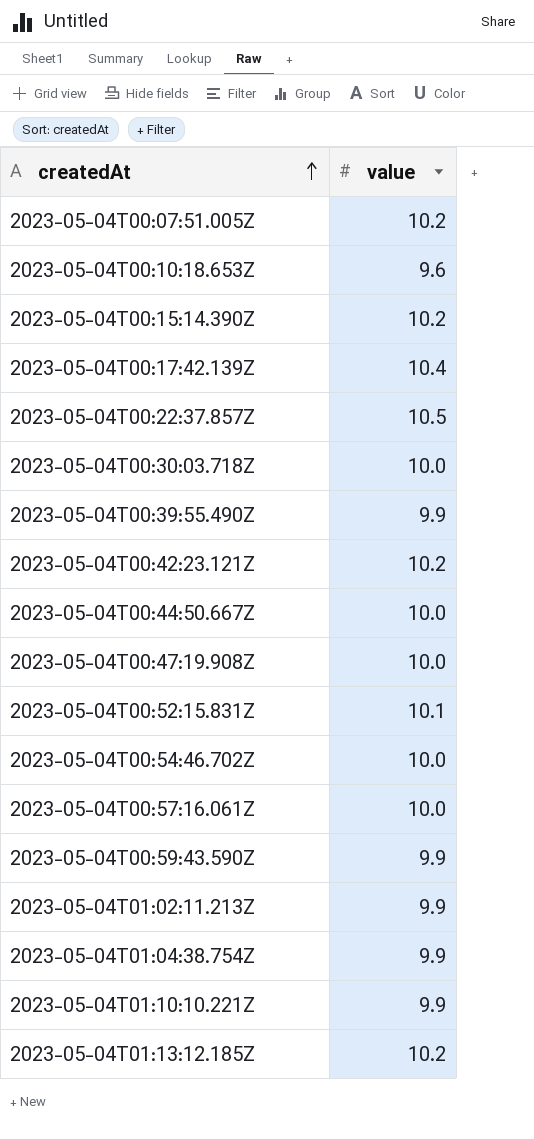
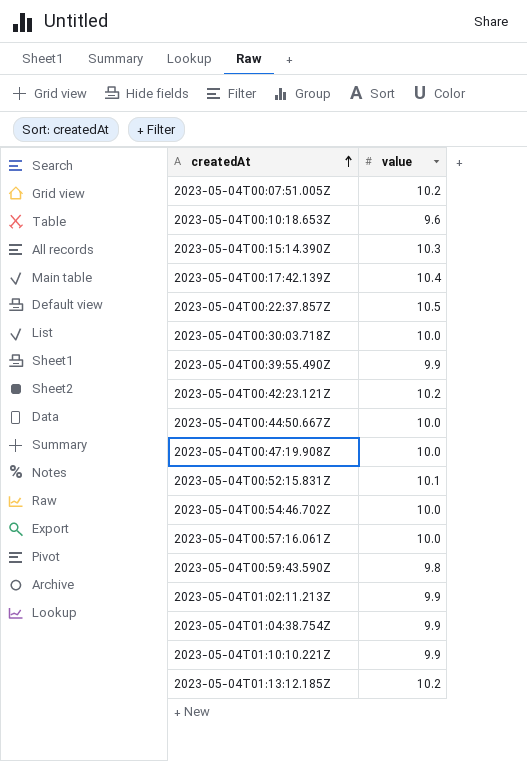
2023-05-04T00:15:14.390Z | value: 10.2 -> 10.3
2023-05-04T00:59:43.590Z | value: 9.9 -> 9.8

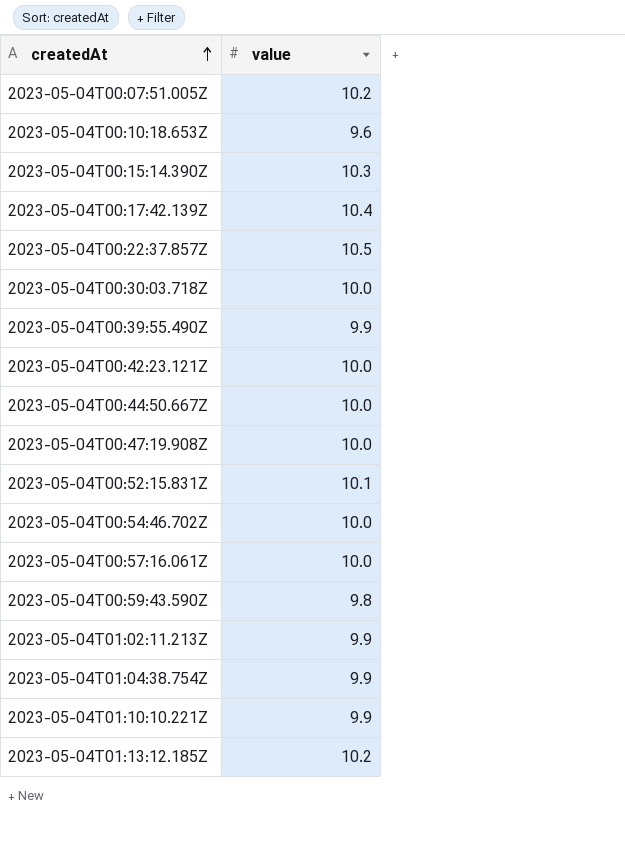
2023-05-04T00:42:23.121Z | value: 10.2 -> 10.0

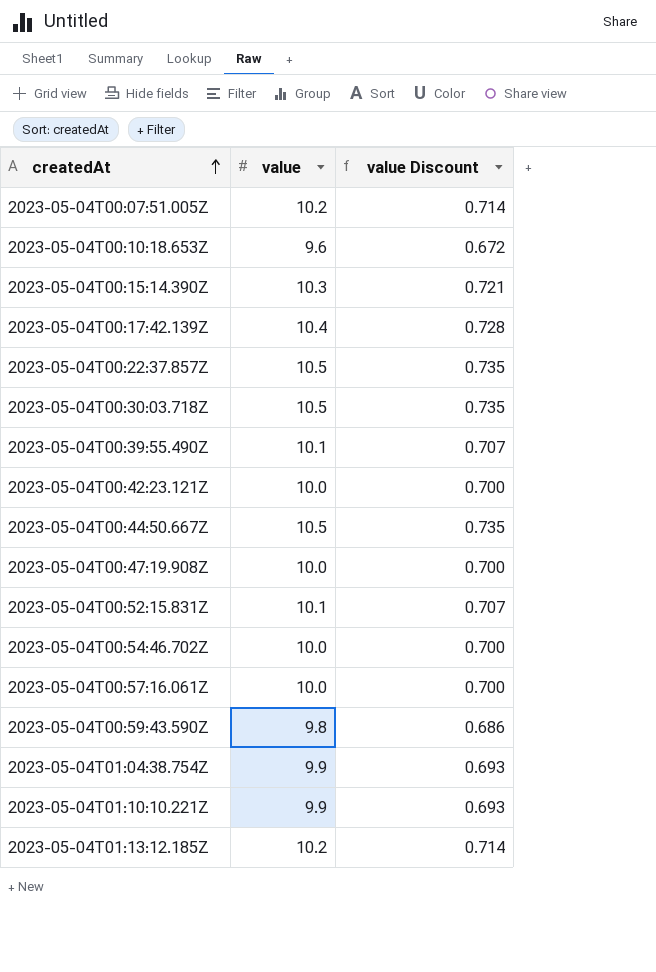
column value Discount | formula: none -> [value] * 0.07
row 2023-05-04T01:02:11.213Z: 9.9 -> none
2023-05-04T00:30:03.718Z | value: 10.0 -> 10.5
2023-05-04T00:39:55.490Z | value: 9.9 -> 10.1
2023-05-04T00:44:50.667Z | value: 10.0 -> 10.5

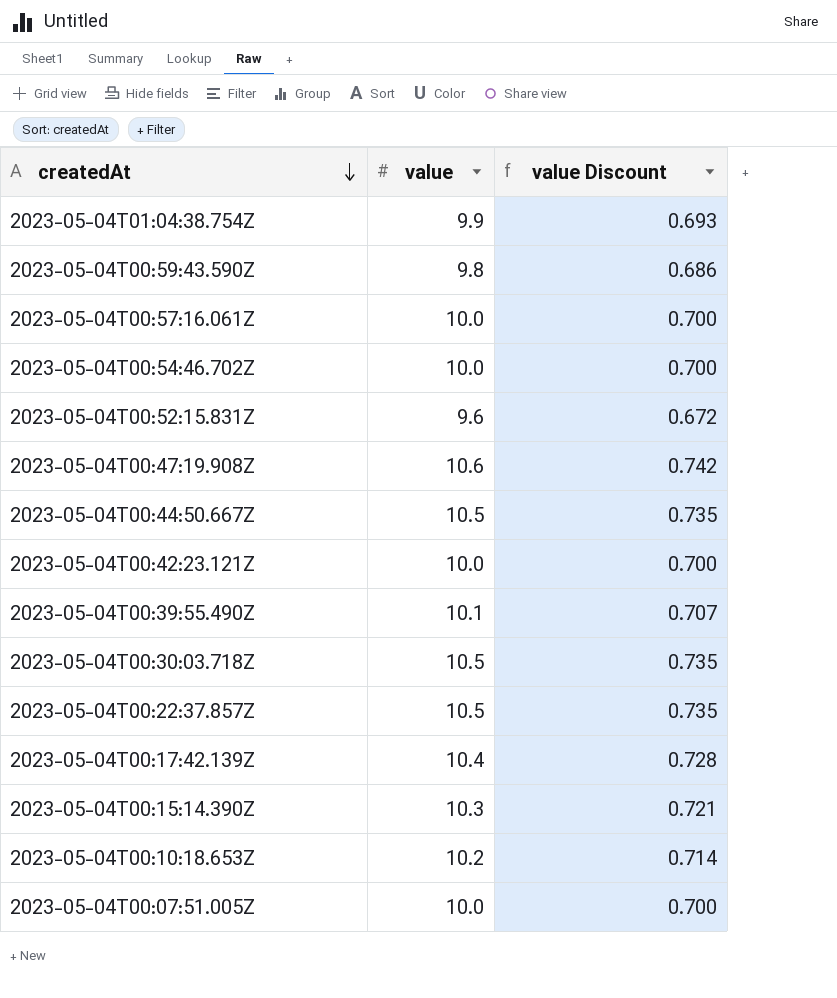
row order: createdAt ascending -> createdAt descending
row 2023-05-04T01:10:10.221Z: 9.9 | 0.693 -> none
row 2023-05-04T01:13:12.185Z: 10.2 | 0.714 -> none
2023-05-04T00:52:15.831Z | value: 10.1 -> 9.6
2023-05-04T00:52:15.831Z | value Discount: 0.707 -> 0.672
2023-05-04T00:47:19.908Z | value: 10.0 -> 10.6
2023-05-04T00:47:19.908Z | value Discount: 0.700 -> 0.742
2023-05-04T00:10:18.653Z | value: 9.6 -> 10.2
2023-05-04T00:10:18.653Z | value Discount: 0.672 -> 0.714
2023-05-04T00:07:51.005Z | value: 10.2 -> 10.0
2023-05-04T00:07:51.005Z | value Discount: 0.714 -> 0.700

